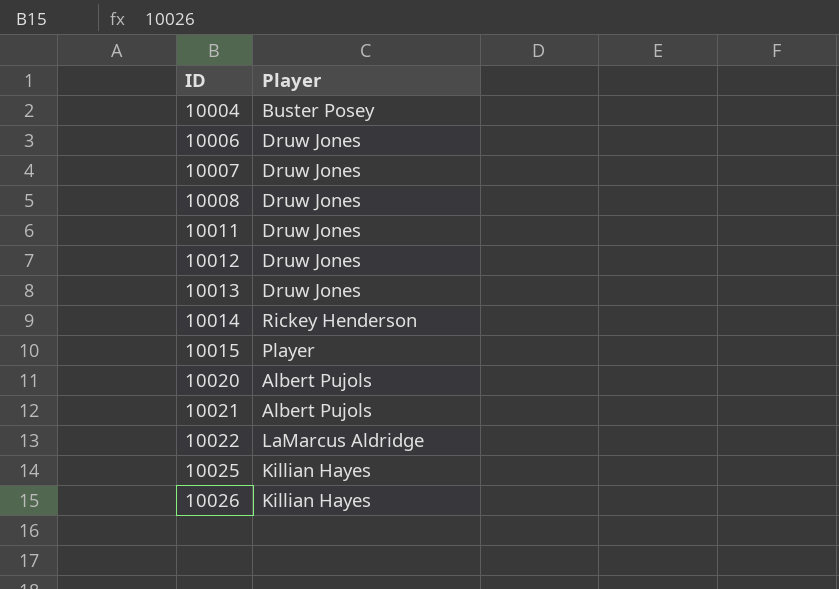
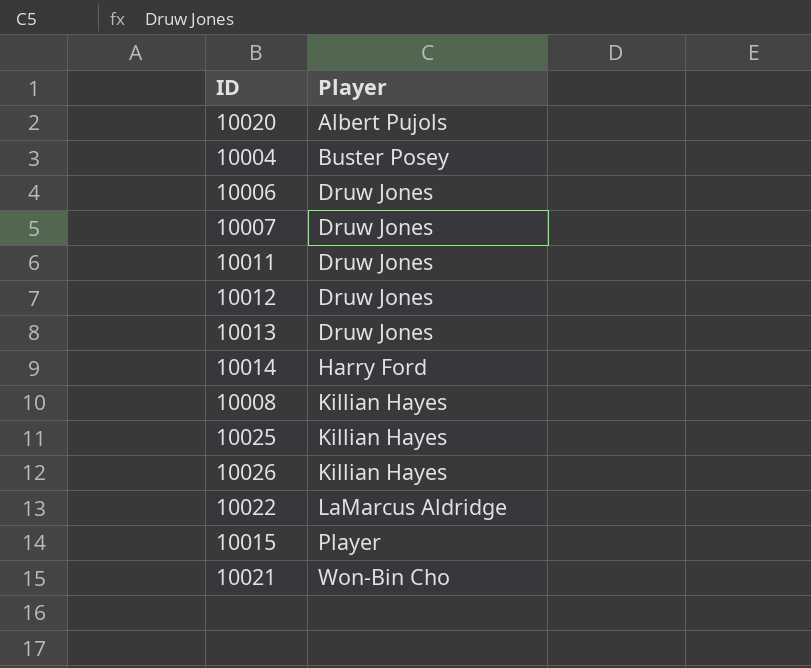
row order: ID ascending -> Player ascending
10014 | Player: Rickey Henderson -> Harry Ford
10008 | Player: Druw Jones -> Killian Hayes
10021 | Player: Albert Pujols -> Won-Bin Cho

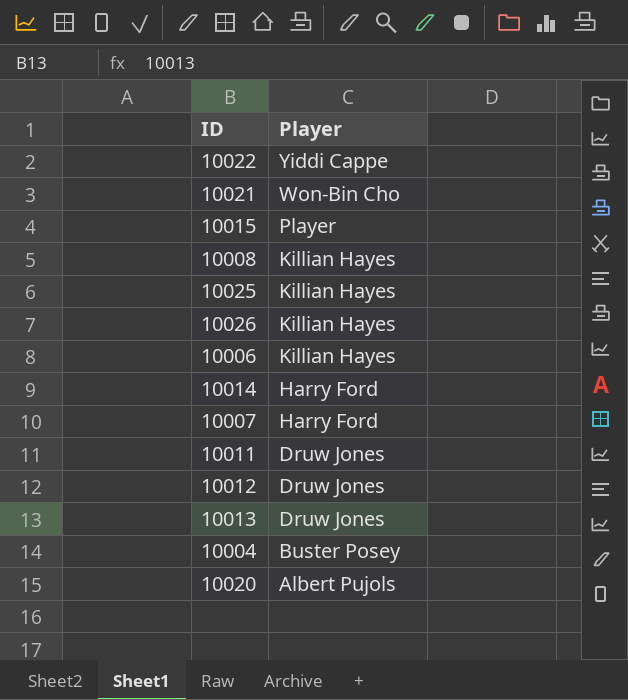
row order: Player ascending -> Player descending
10022 | Player: LaMarcus Aldridge -> Yiddi Cappe
10006 | Player: Druw Jones -> Killian Hayes
10007 | Player: Druw Jones -> Harry Ford

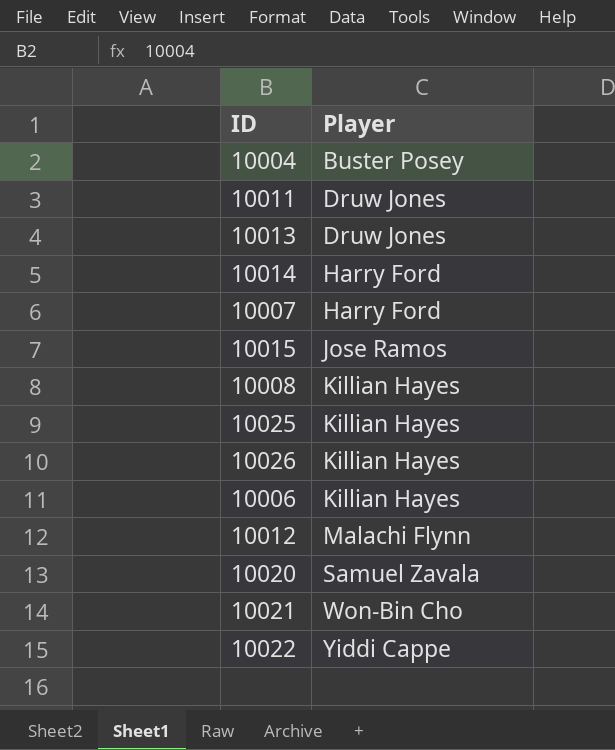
row order: Player descending -> Player ascending
10015 | Player: Player -> Jose Ramos
10012 | Player: Druw Jones -> Malachi Flynn
10020 | Player: Albert Pujols -> Samuel Zavala

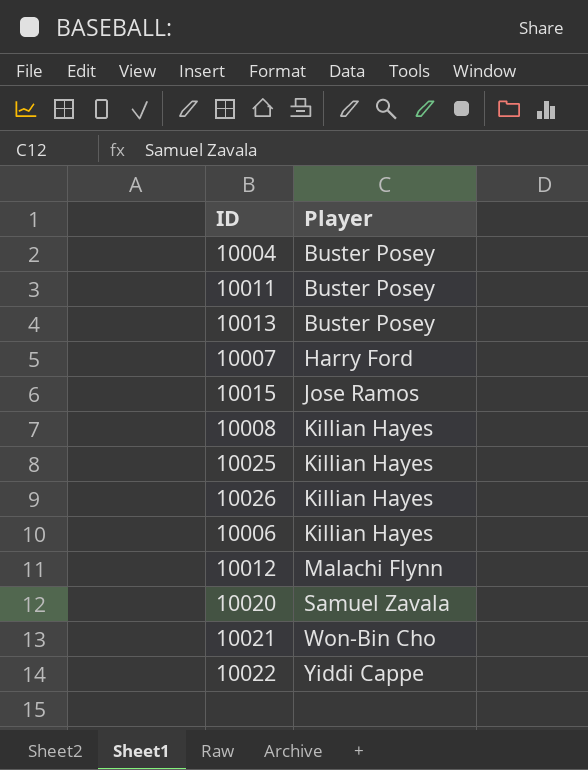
row 10014: Harry Ford -> none
10011 | Player: Druw Jones -> Buster Posey
10013 | Player: Druw Jones -> Buster Posey

